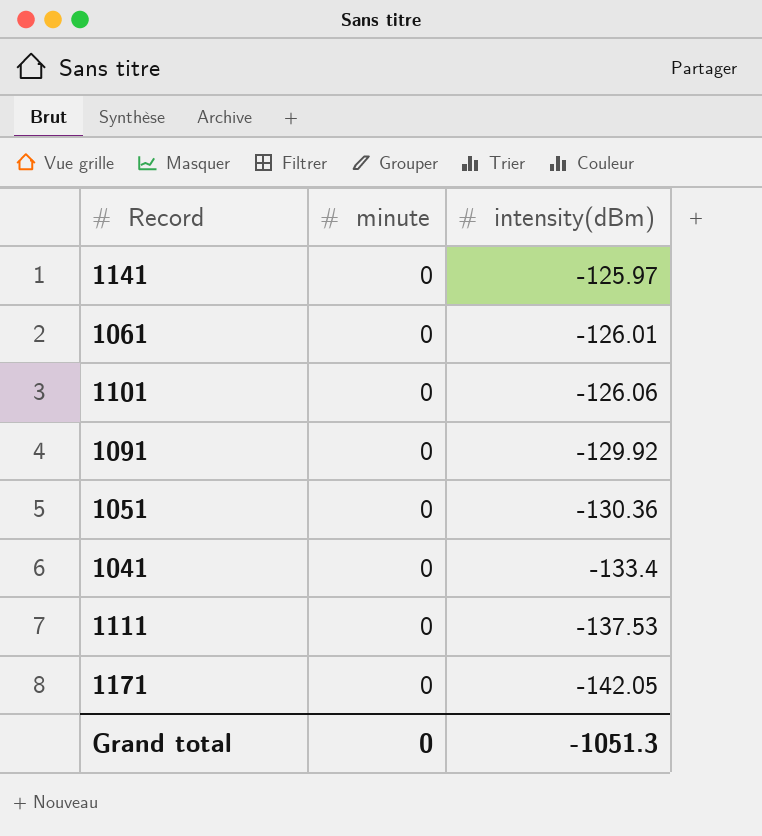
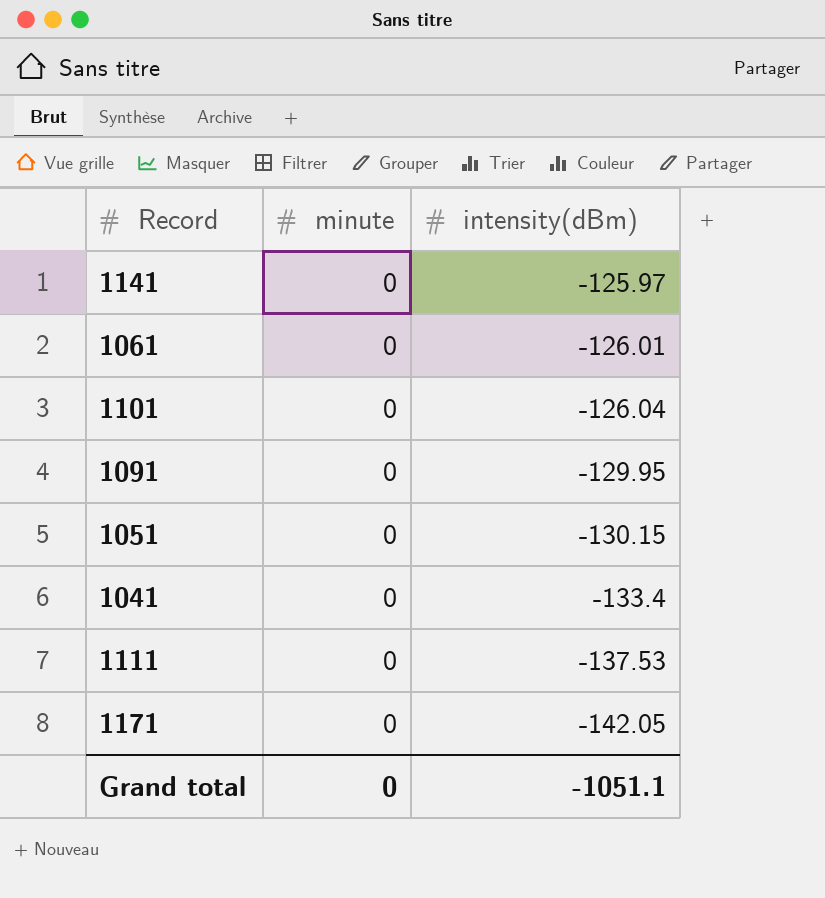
1101 | intensity(dBm): -126.06 -> -126.04
1091 | intensity(dBm): -129.92 -> -129.95
1051 | intensity(dBm): -130.36 -> -130.15
Grand total | intensity(dBm): -1051.3 -> -1051.1

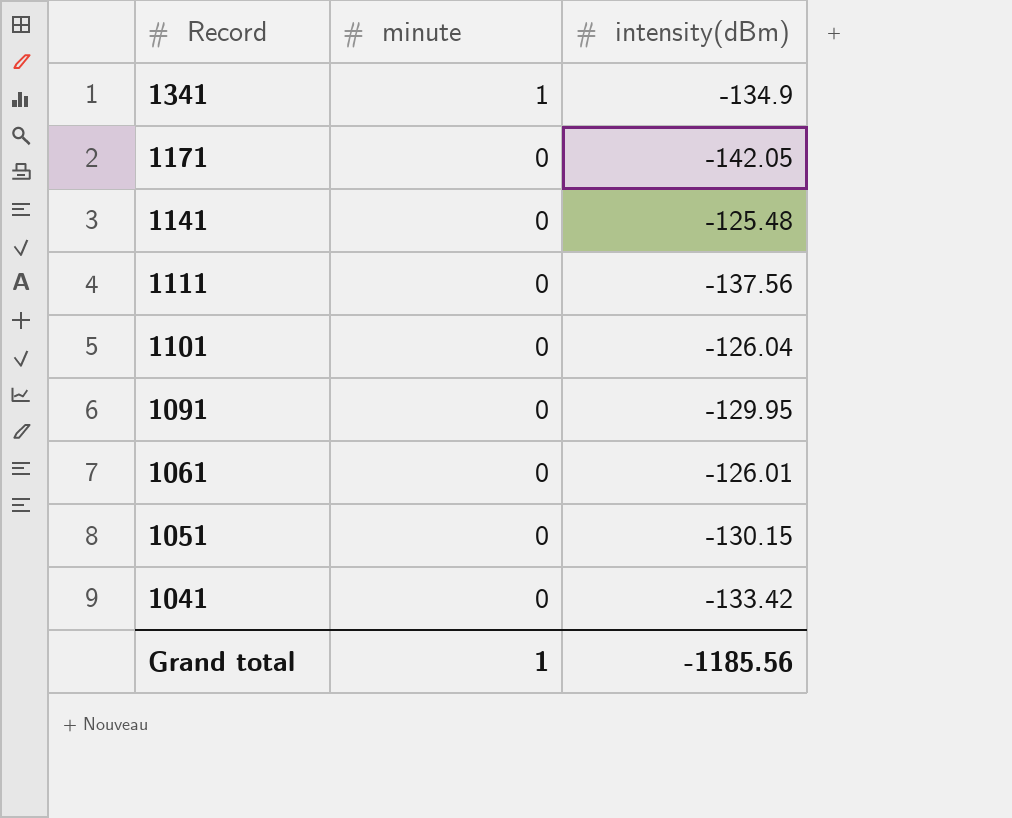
row order: intensity(dBm) descending -> Record descending
row 1341: none -> 1 | -134.9
1141 | intensity(dBm): -125.97 -> -125.48
1111 | intensity(dBm): -137.53 -> -137.56
1041 | intensity(dBm): -133.4 -> -133.42
Grand total | minute: 0 -> 1
Grand total | intensity(dBm): -1051.1 -> -1185.56

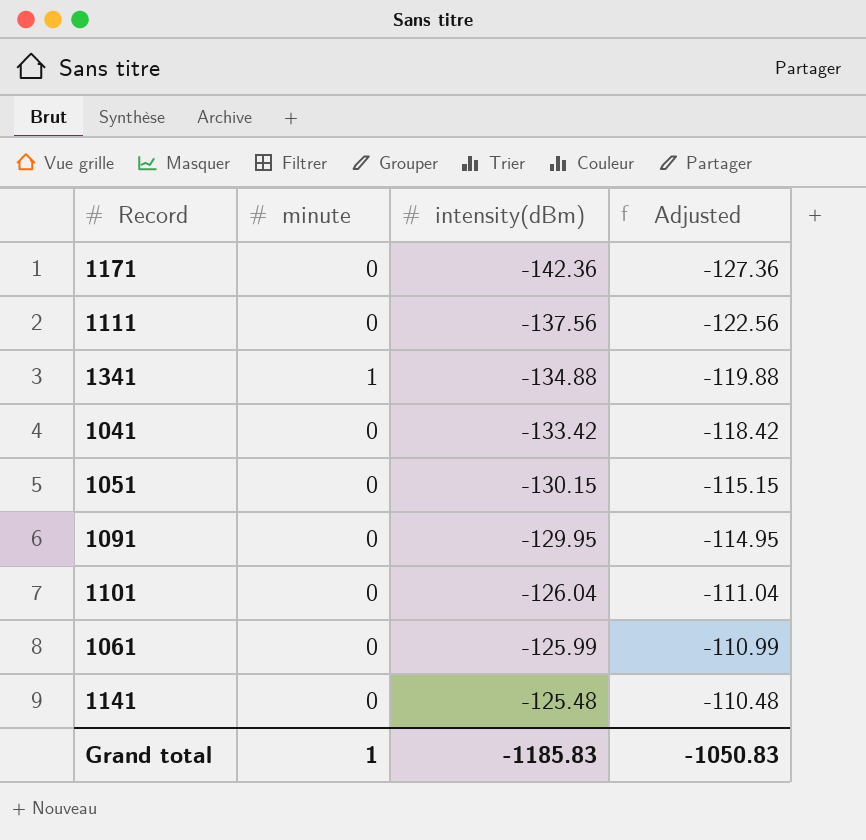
row order: Record descending -> intensity(dBm) ascending
column Adjusted | formula: none -> [intensity(dBm)] + 15
1171 | intensity(dBm): -142.05 -> -142.36
1341 | intensity(dBm): -134.9 -> -134.88
1061 | intensity(dBm): -126.01 -> -125.99
Grand total | intensity(dBm): -1185.56 -> -1185.83

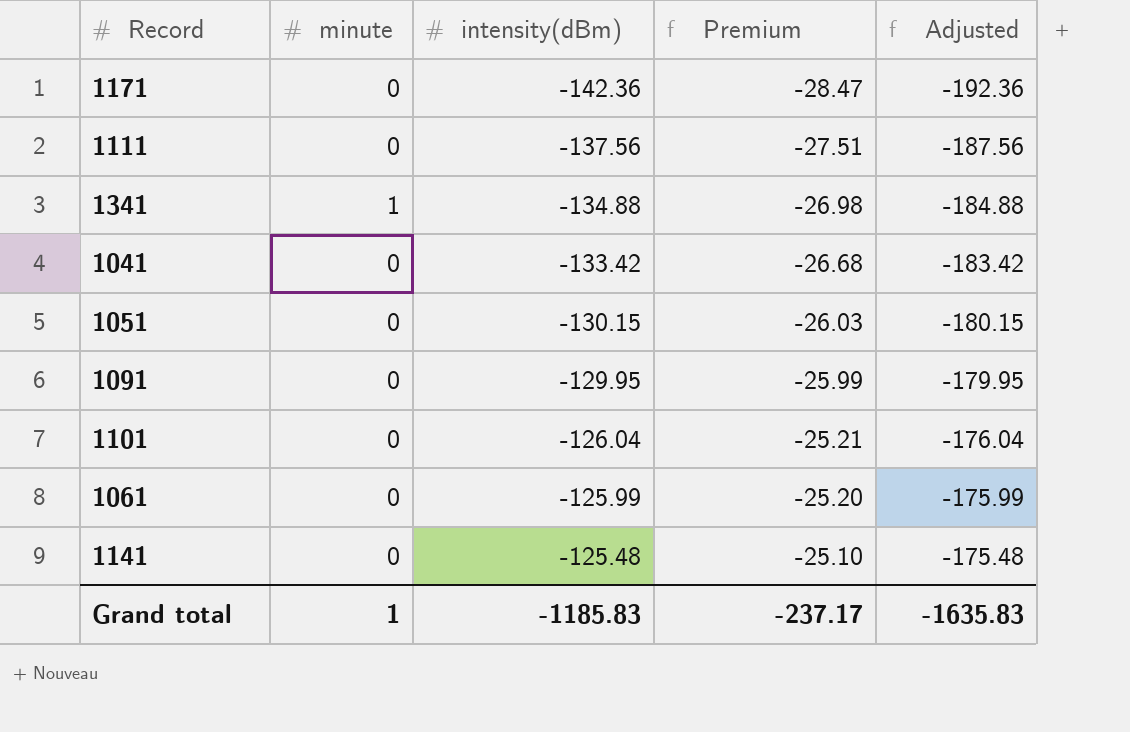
column Premium | formula: none -> [intensity(dBm)] * 0.2
column Adjusted | formula: [intensity(dBm)] + 15 -> [intensity(dBm)] - 50
Grand total | Adjusted: -1050.83 -> -1635.83

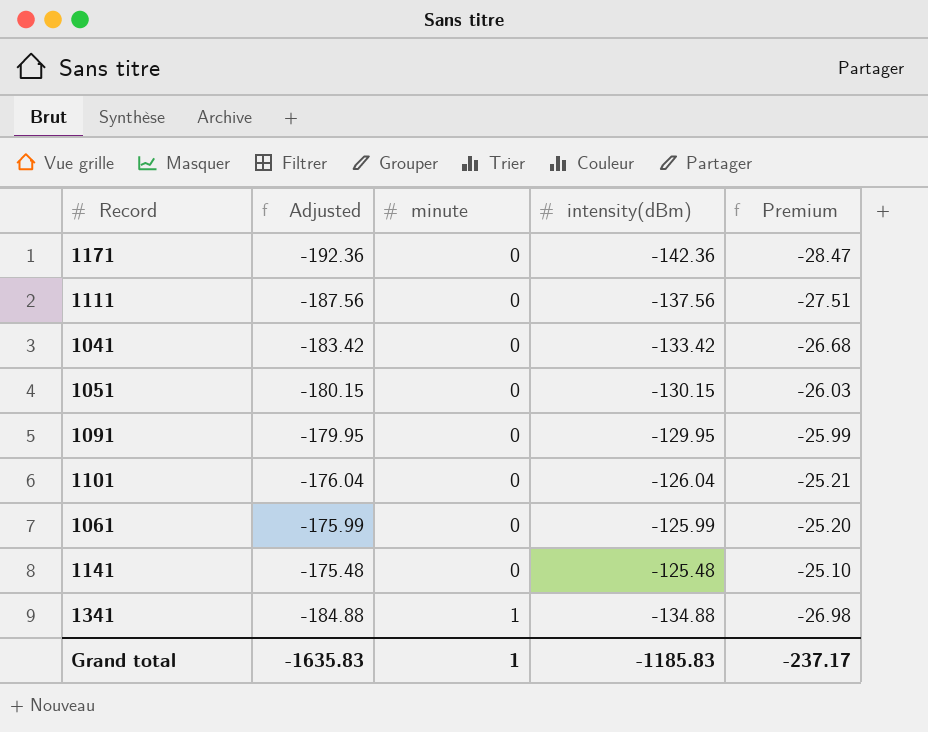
row order: intensity(dBm) ascending -> minute ascending
column Adjusted | position: 5 -> 2

